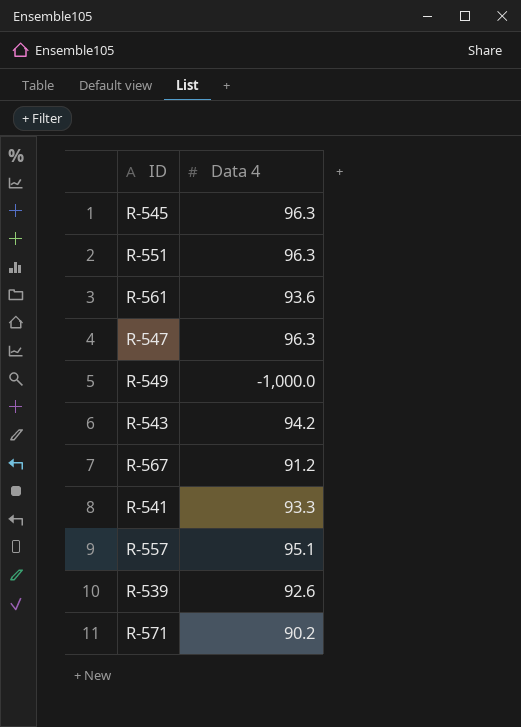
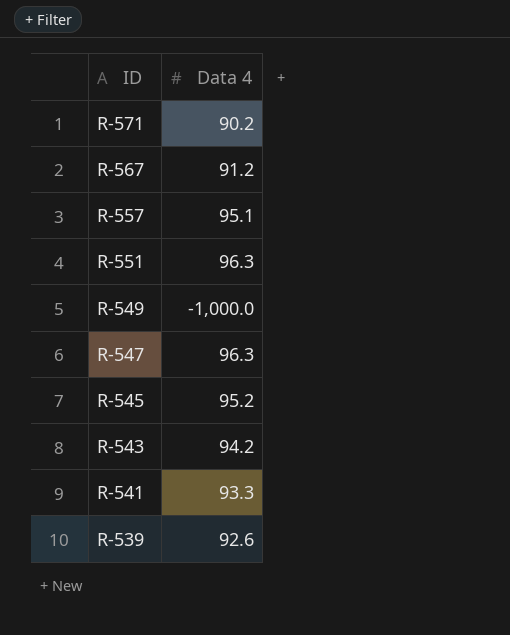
row order: none -> ID descending
row R-561: 93.6 -> none
R-545 | Data 4: 96.3 -> 95.2

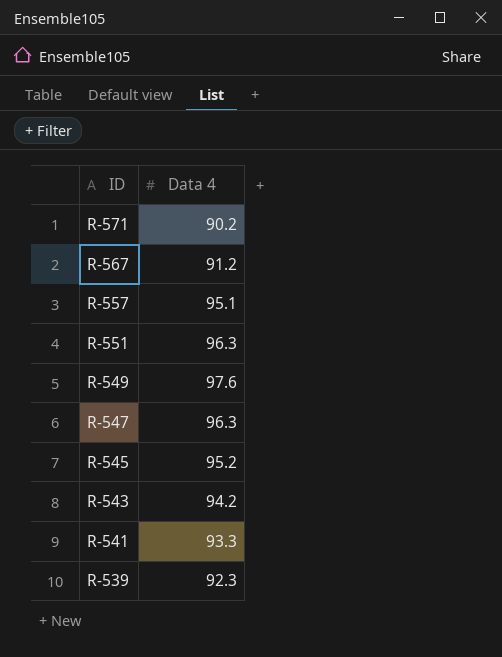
R-549 | Data 4: -1,000.0 -> 97.6
R-539 | Data 4: 92.6 -> 92.3

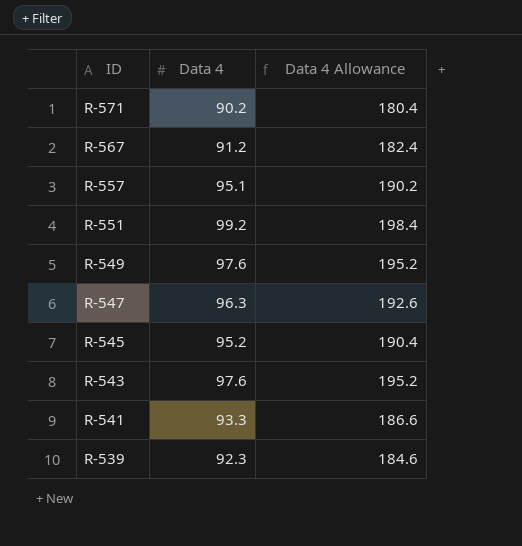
column Data 4 Allowance | formula: none -> [Data 4] * 2
R-551 | Data 4: 96.3 -> 99.2
R-543 | Data 4: 94.2 -> 97.6

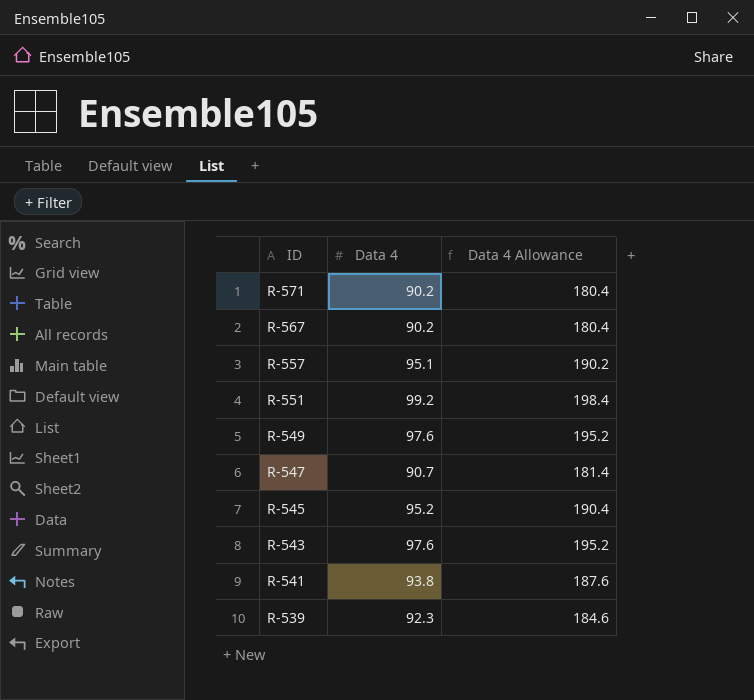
R-567 | Data 4: 91.2 -> 90.2
R-567 | Data 4 Allowance: 182.4 -> 180.4
R-547 | Data 4: 96.3 -> 90.7
R-547 | Data 4 Allowance: 192.6 -> 181.4
R-541 | Data 4: 93.3 -> 93.8
R-541 | Data 4 Allowance: 186.6 -> 187.6

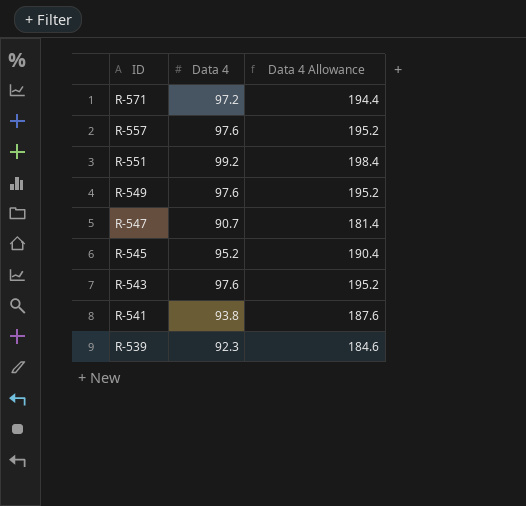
row R-567: 90.2 | 180.4 -> none
R-571 | Data 4: 90.2 -> 97.2
R-571 | Data 4 Allowance: 180.4 -> 194.4
R-557 | Data 4: 95.1 -> 97.6
R-557 | Data 4 Allowance: 190.2 -> 195.2

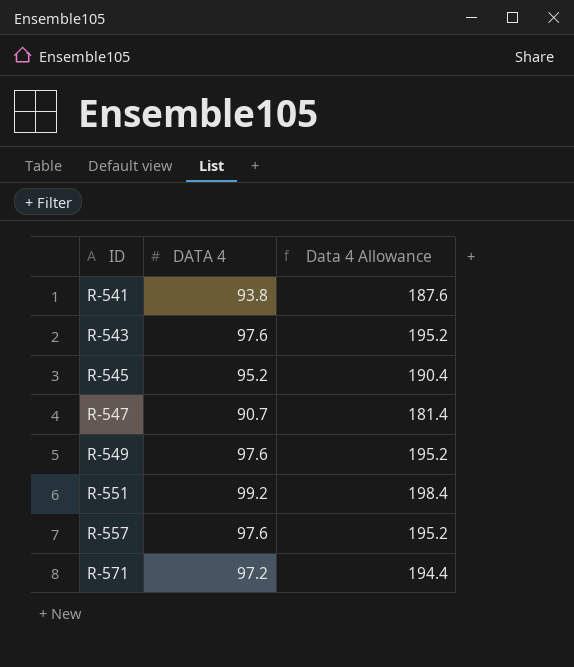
row order: ID descending -> ID ascending
column name: Data 4 -> DATA 4
row R-539: 92.3 | 184.6 -> none

